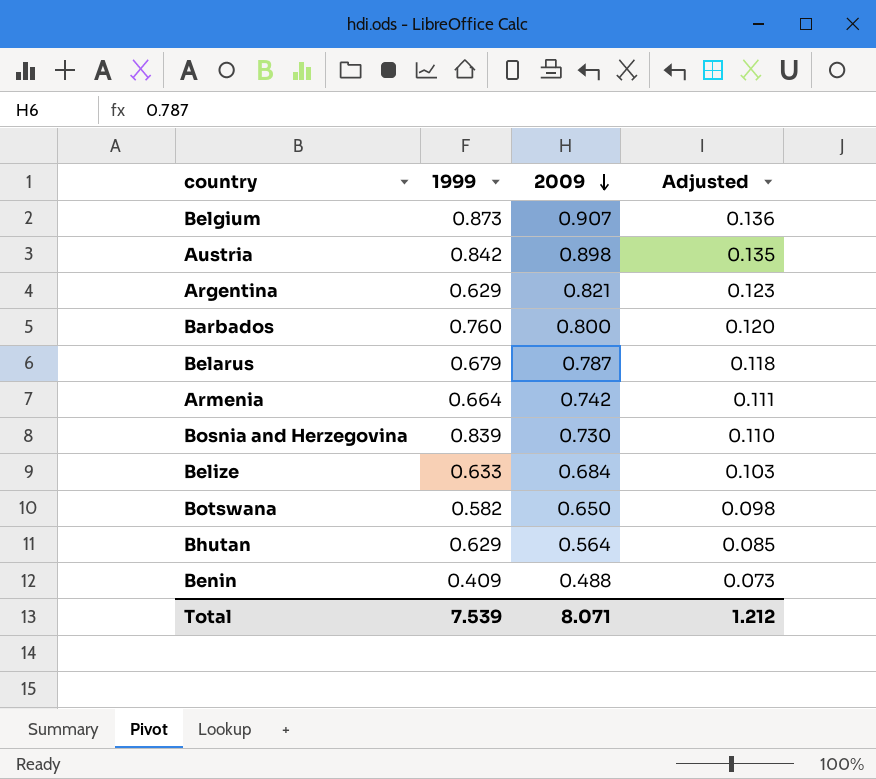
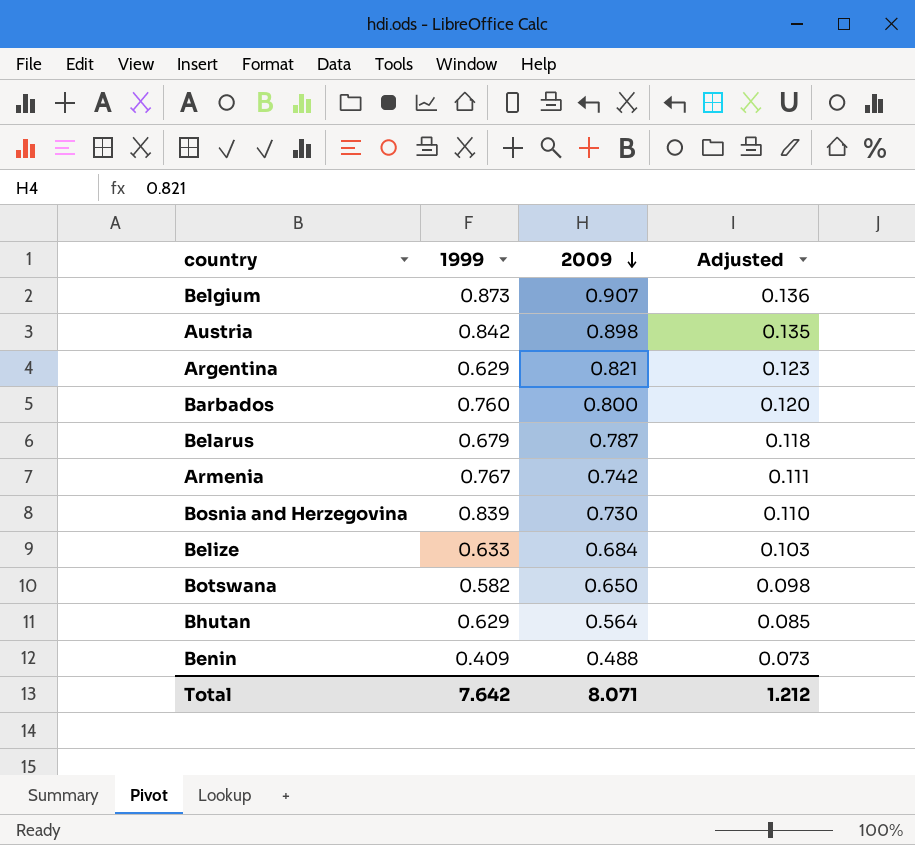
Armenia | 1999: 0.664 -> 0.767
Total | 1999: 7.539 -> 7.642

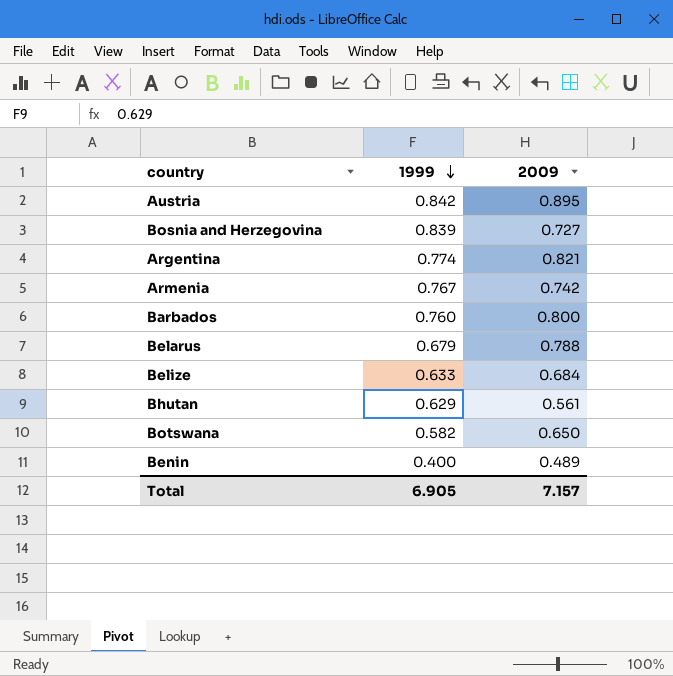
row order: 2009 descending -> 1999 descending
column Adjusted | formula: [2009] * 0.15 -> none
row Belgium: 0.873 | 0.907 | 0.136 -> none
Austria | 2009: 0.898 -> 0.895
Bosnia and Herzegovina | 2009: 0.730 -> 0.727
Argentina | 1999: 0.629 -> 0.774
Belarus | 2009: 0.787 -> 0.788
Bhutan | 2009: 0.564 -> 0.561
Benin | 1999: 0.409 -> 0.400
Benin | 2009: 0.488 -> 0.489
Total | 1999: 7.642 -> 6.905
Total | 2009: 8.071 -> 7.157

